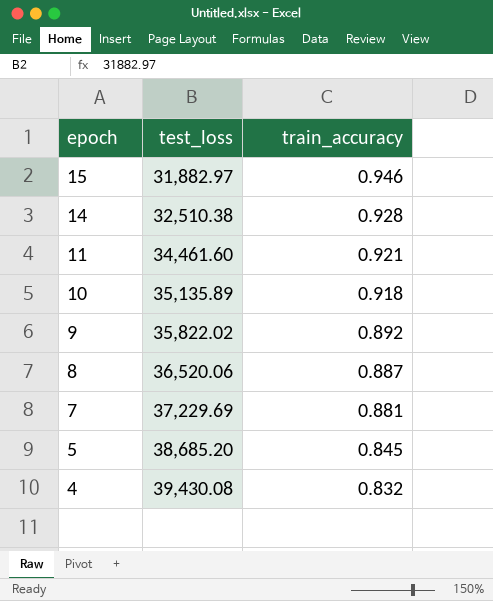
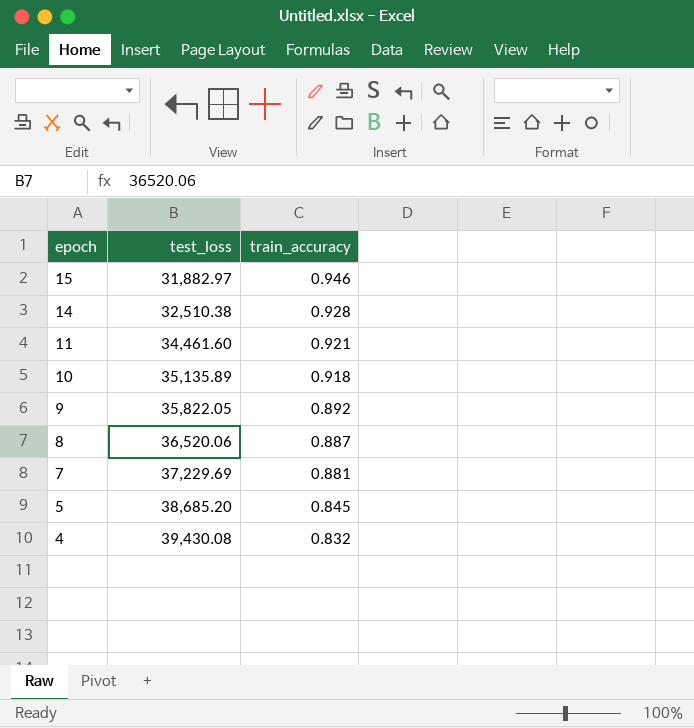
9 | test_loss: 35,822.02 -> 35,822.05

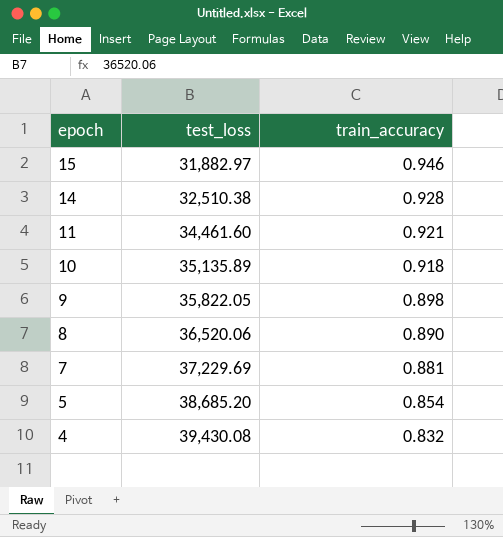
9 | train_accuracy: 0.892 -> 0.898
8 | train_accuracy: 0.887 -> 0.890
5 | train_accuracy: 0.845 -> 0.854

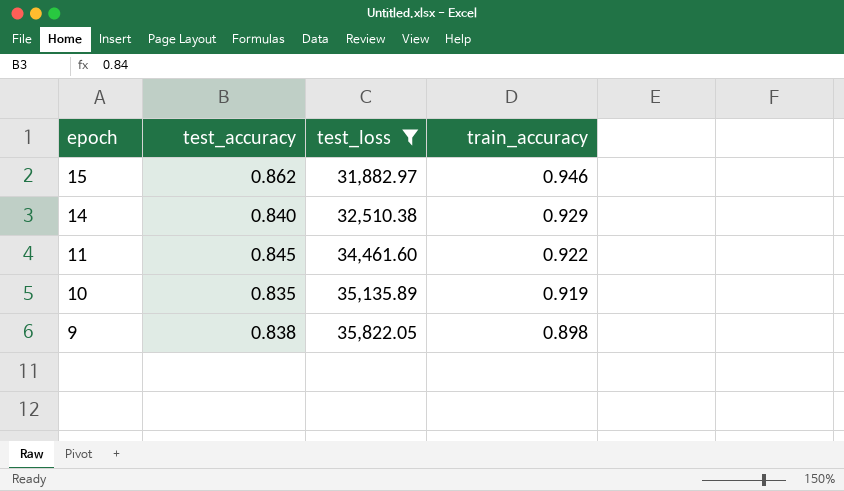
filter: none -> test_loss <= 35,822.05
column test_accuracy | position: none -> 2
14 | train_accuracy: 0.928 -> 0.929
11 | train_accuracy: 0.921 -> 0.922
10 | train_accuracy: 0.918 -> 0.919

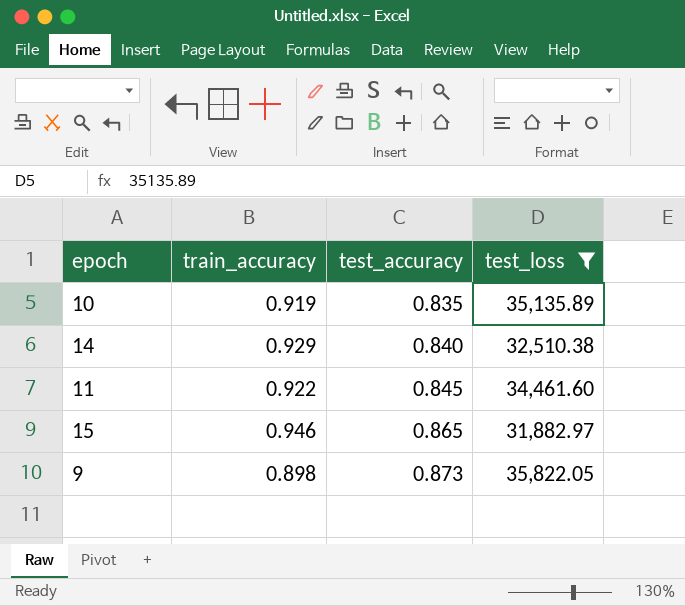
row order: epoch descending -> test_accuracy ascending
column train_accuracy | position: 4 -> 2
15 | test_accuracy: 0.862 -> 0.865
9 | test_accuracy: 0.838 -> 0.873

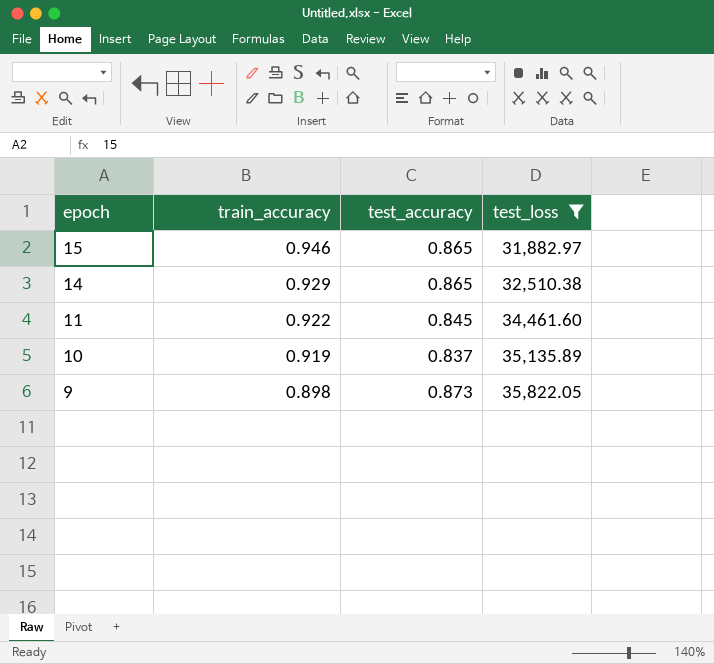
row order: test_accuracy ascending -> epoch descending
14 | test_accuracy: 0.840 -> 0.865
10 | test_accuracy: 0.835 -> 0.837

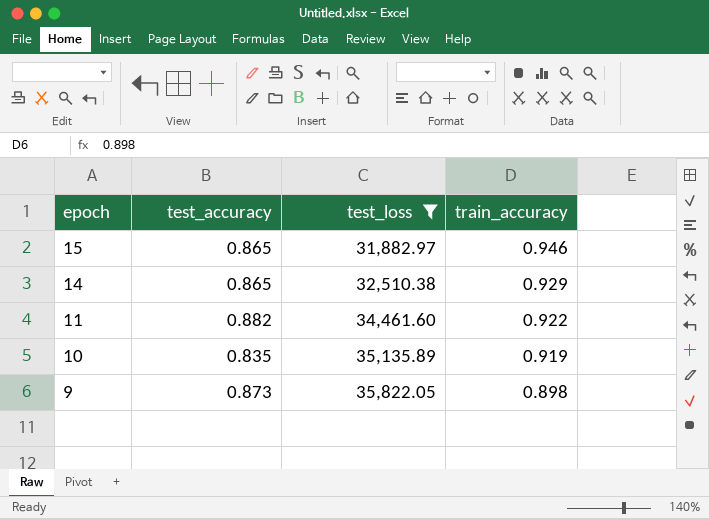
column train_accuracy | position: 2 -> 4
11 | test_accuracy: 0.845 -> 0.882
10 | test_accuracy: 0.837 -> 0.835

